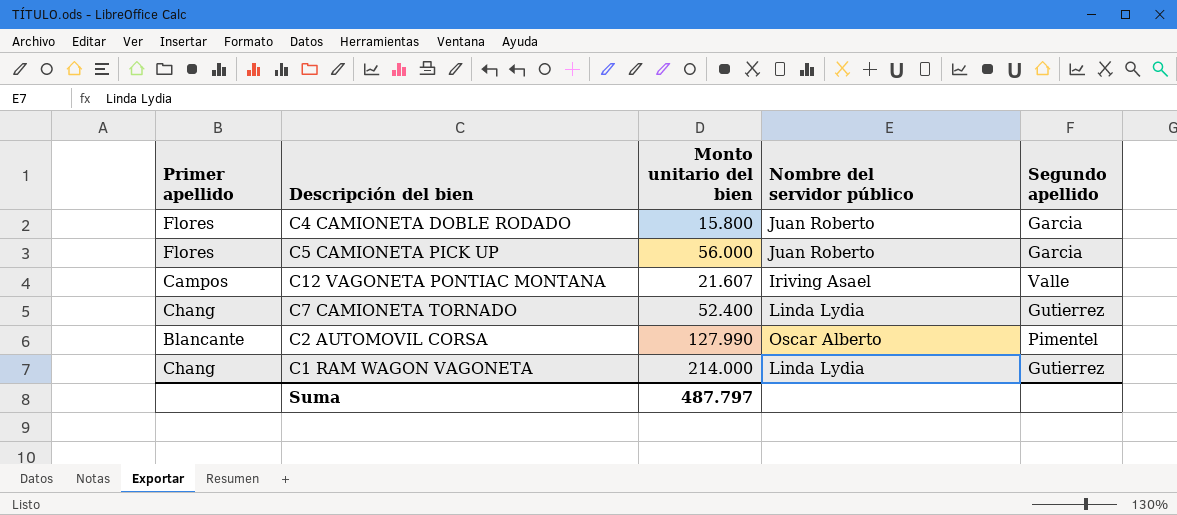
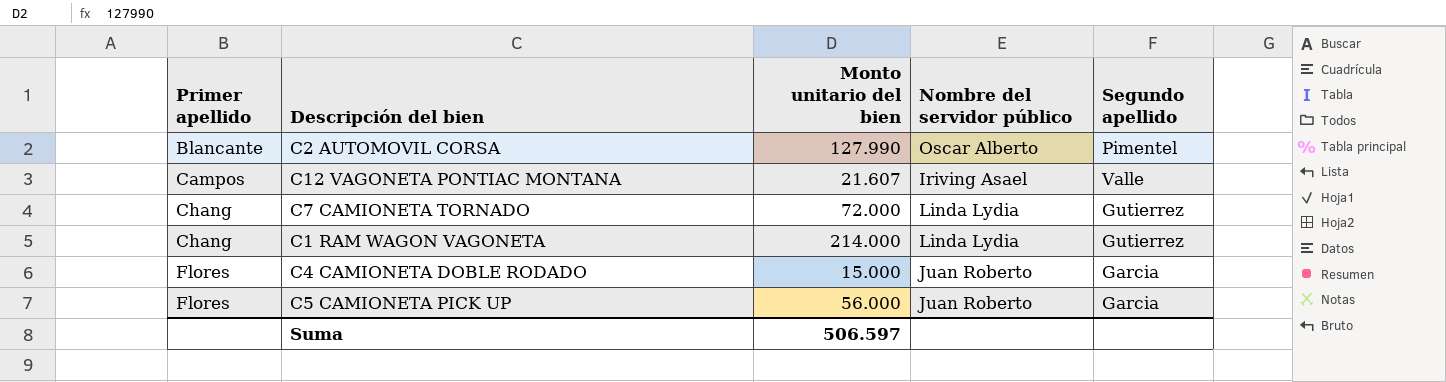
row order: none -> Primer apellido ascending
C7 CAMIONETA TORNADO | Monto unitario del bien: 52.400 -> 72.000
C4 CAMIONETA DOBLE RODADO | Monto unitario del bien: 15.800 -> 15.000
Suma | Monto unitario del bien: 487.797 -> 506.597

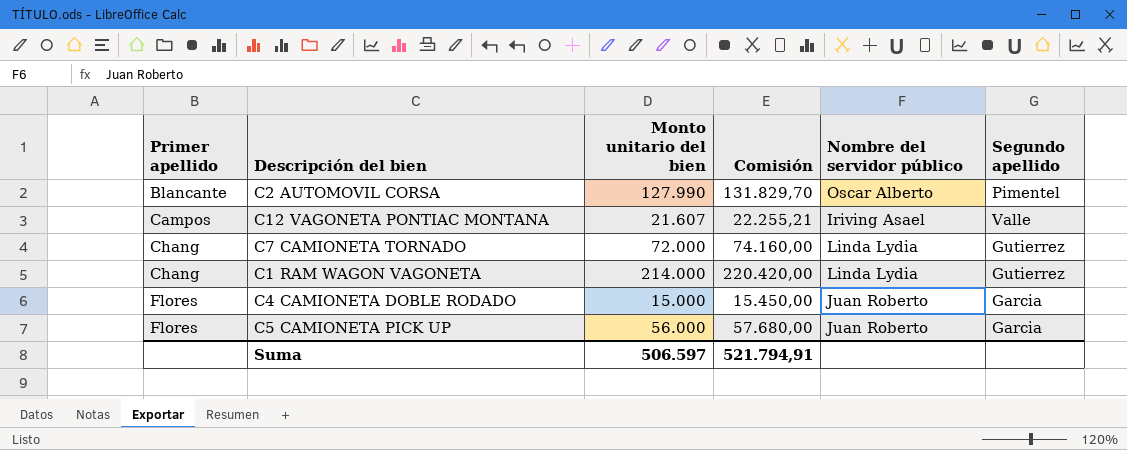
column Comisión | formula: none -> [Monto unitario del bien] * 1,03

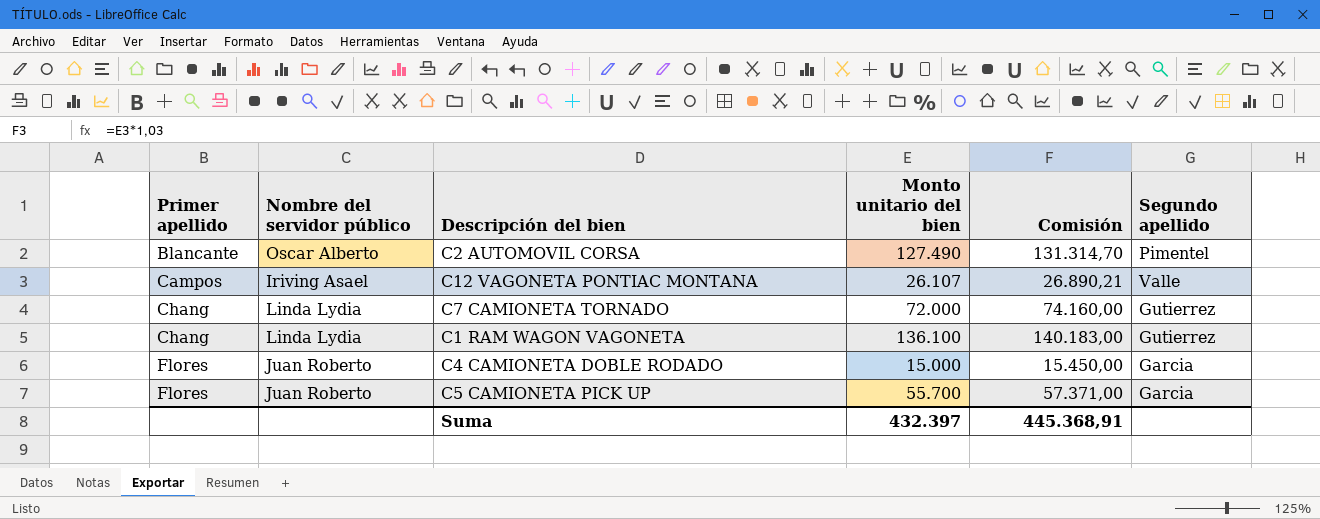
column Nombre del servidor público | position: 5 -> 2
C2 AUTOMOVIL CORSA | Monto unitario del bien: 127.990 -> 127.490
C2 AUTOMOVIL CORSA | Comisión: 131.829,70 -> 131.314,70
C12 VAGONETA PONTIAC MONTANA | Monto unitario del bien: 21.607 -> 26.107
C12 VAGONETA PONTIAC MONTANA | Comisión: 22.255,21 -> 26.890,21
C1 RAM WAGON VAGONETA | Monto unitario del bien: 214.000 -> 136.100
C1 RAM WAGON VAGONETA | Comisión: 220.420,00 -> 140.183,00
C5 CAMIONETA PICK UP | Monto unitario del bien: 56.000 -> 55.700
C5 CAMIONETA PICK UP | Comisión: 57.680,00 -> 57.371,00
Suma | Monto unitario del bien: 506.597 -> 432.397
Suma | Comisión: 521.794,91 -> 445.368,91

